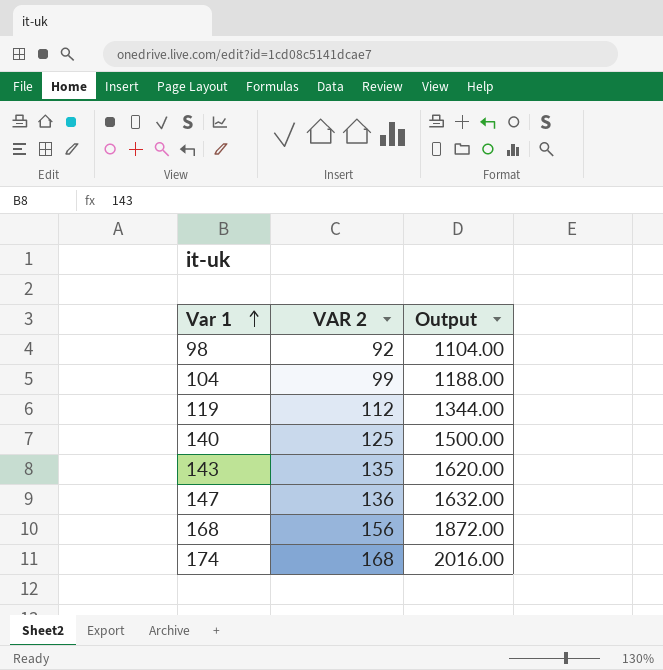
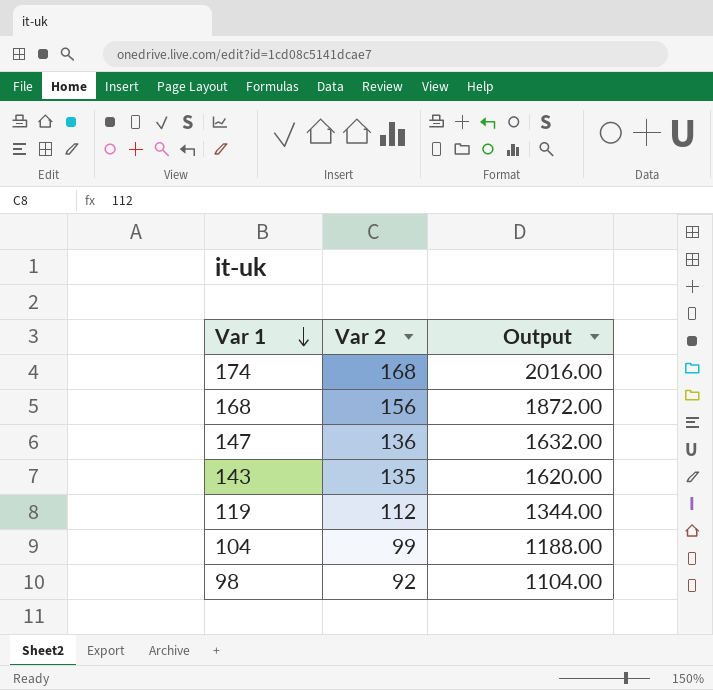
row order: Var 1 ascending -> Var 1 descending
column name: VAR 2 -> Var 2
row 140: 125 | 1500.00 -> none

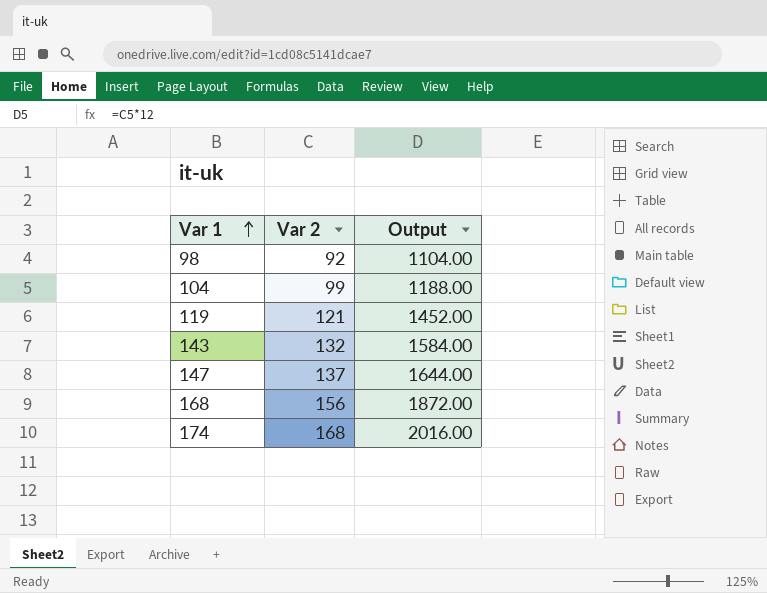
row order: Var 1 descending -> Var 1 ascending
119 | Var 2: 112 -> 121
119 | Output: 1344.00 -> 1452.00
143 | Var 2: 135 -> 132
143 | Output: 1620.00 -> 1584.00
147 | Var 2: 136 -> 137
147 | Output: 1632.00 -> 1644.00

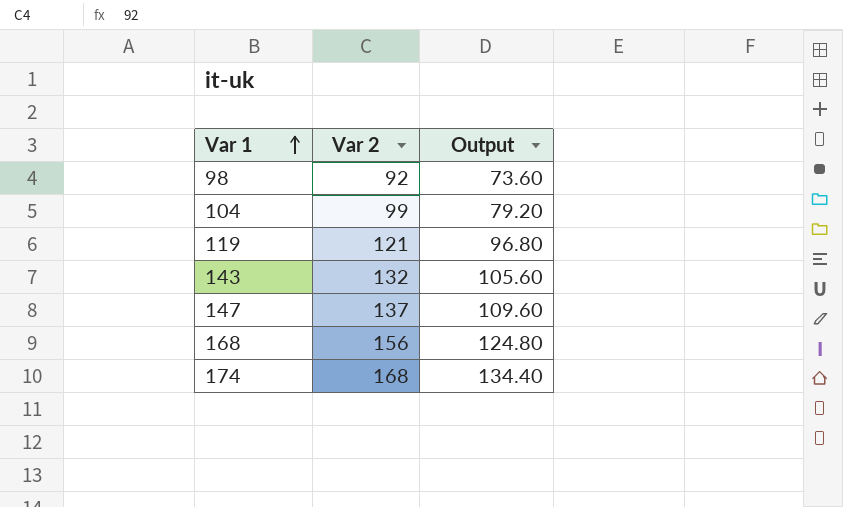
column Output | formula: [Var 2] * 12 -> [Var 2] * 0.8

